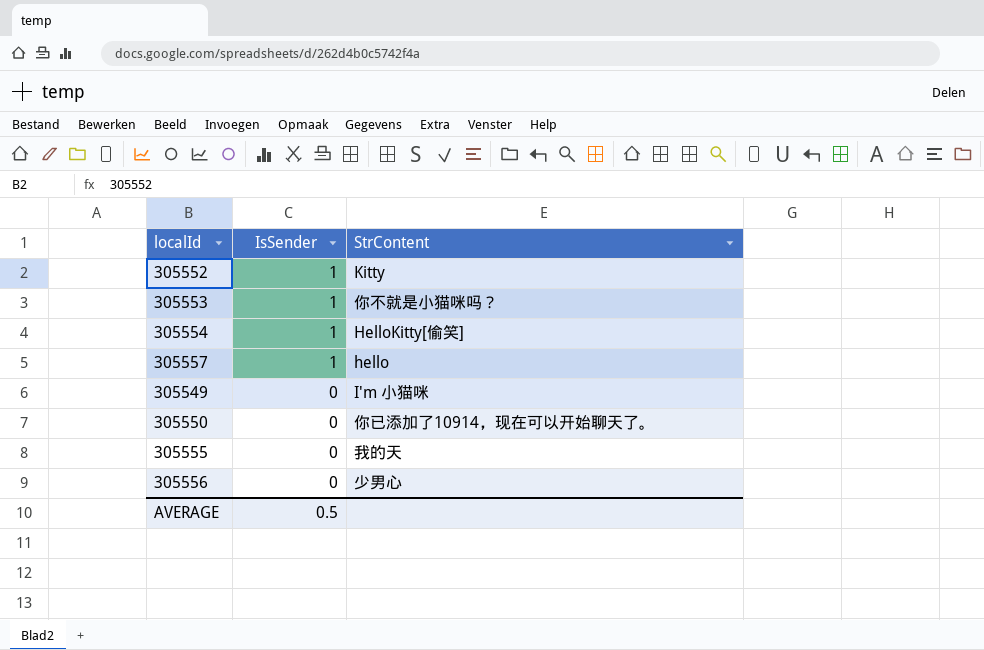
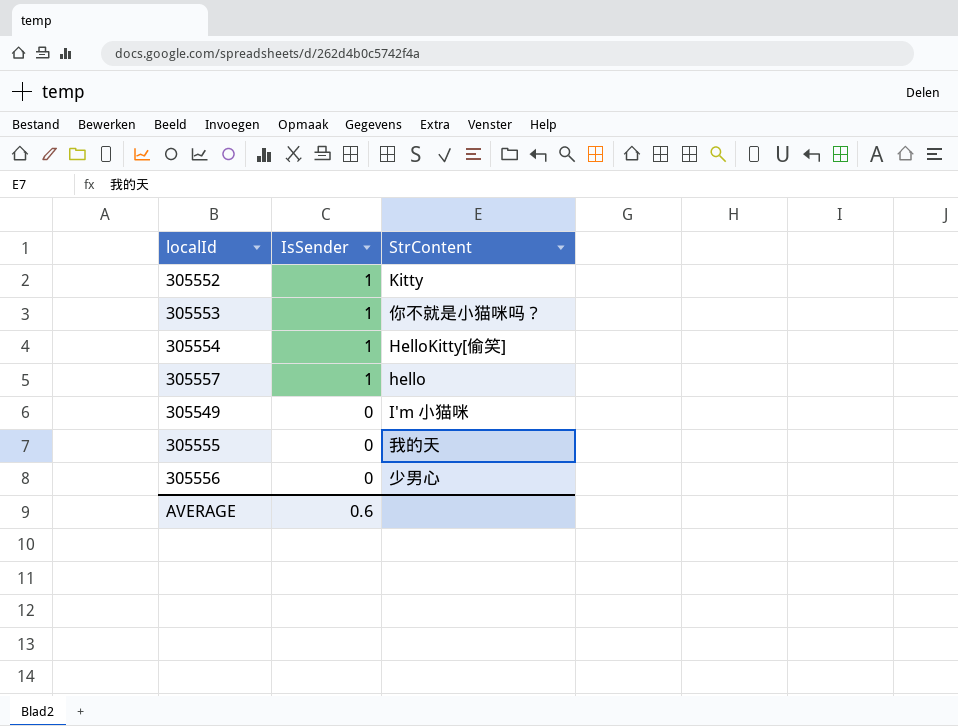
row 305550: 0 | 你已添加了10914，现在可以开始聊天了。 -> none
AVERAGE | IsSender: 0.5 -> 0.6

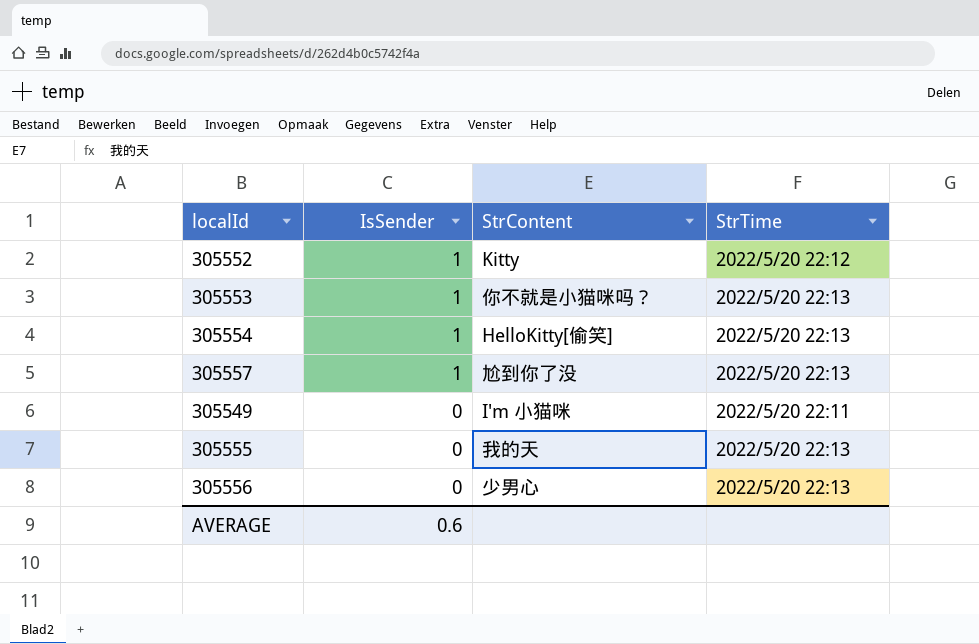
column StrTime | position: none -> 4
305557 | StrContent: hello -> 尬到你了没

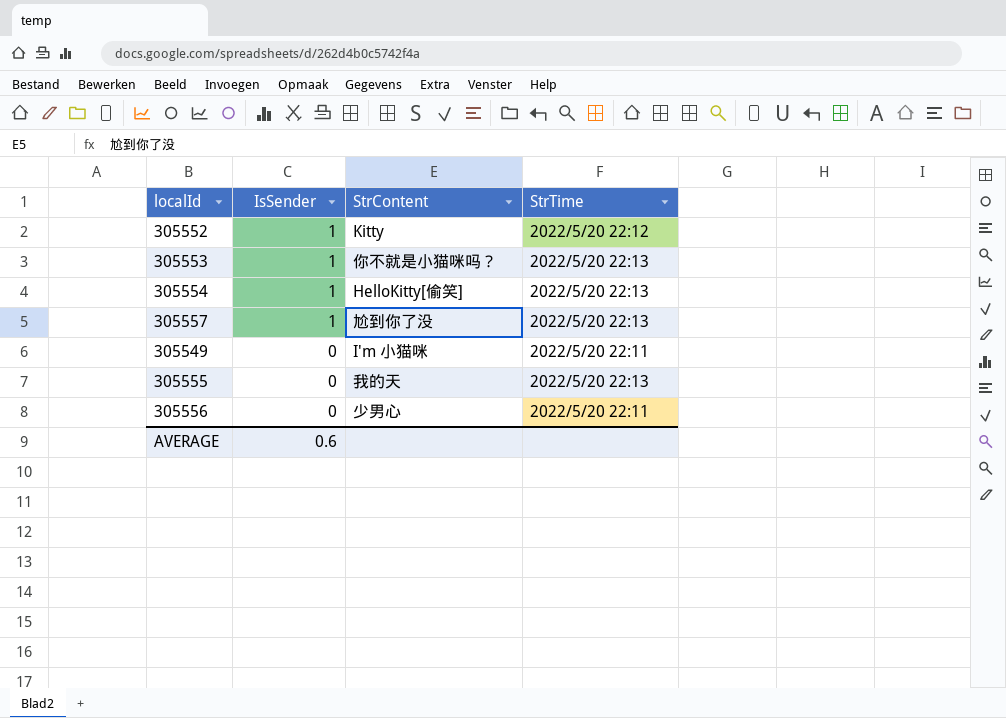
305556 | StrTime: 2022/5/20 22:13 -> 2022/5/20 22:11

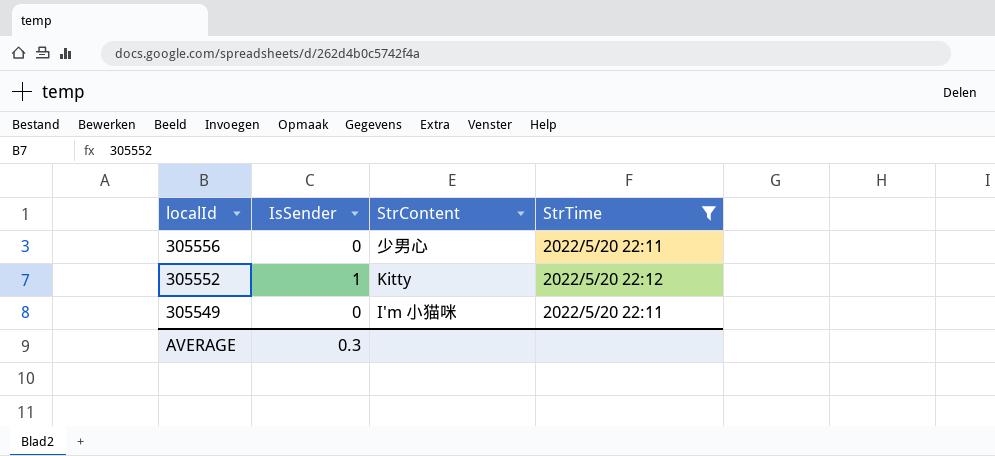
filter: none -> StrTime != 2022/5/20 22:13
row order: IsSender descending -> localId descending
AVERAGE | IsSender: 0.6 -> 0.3

